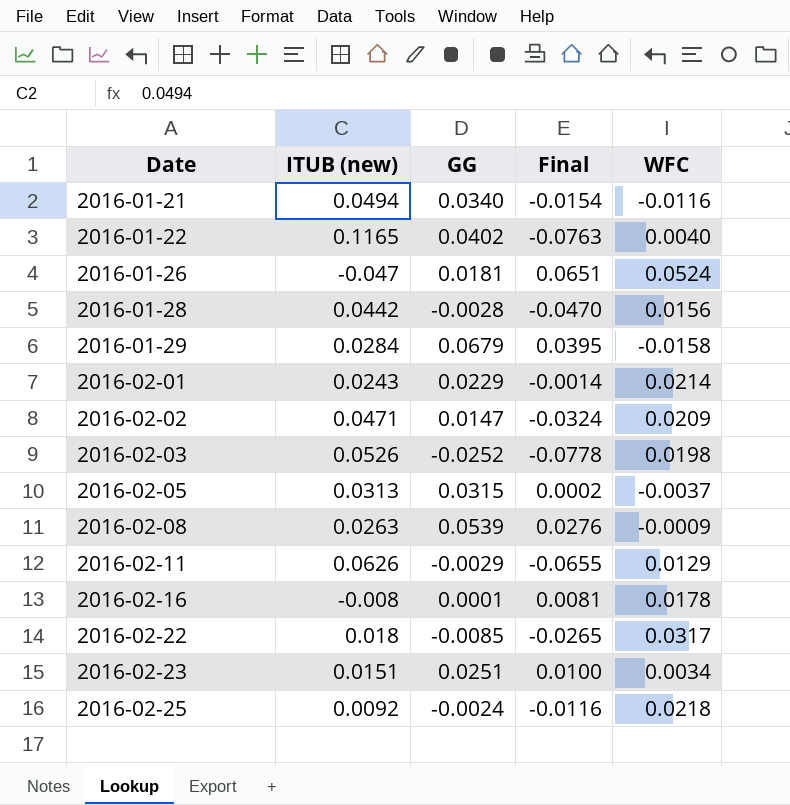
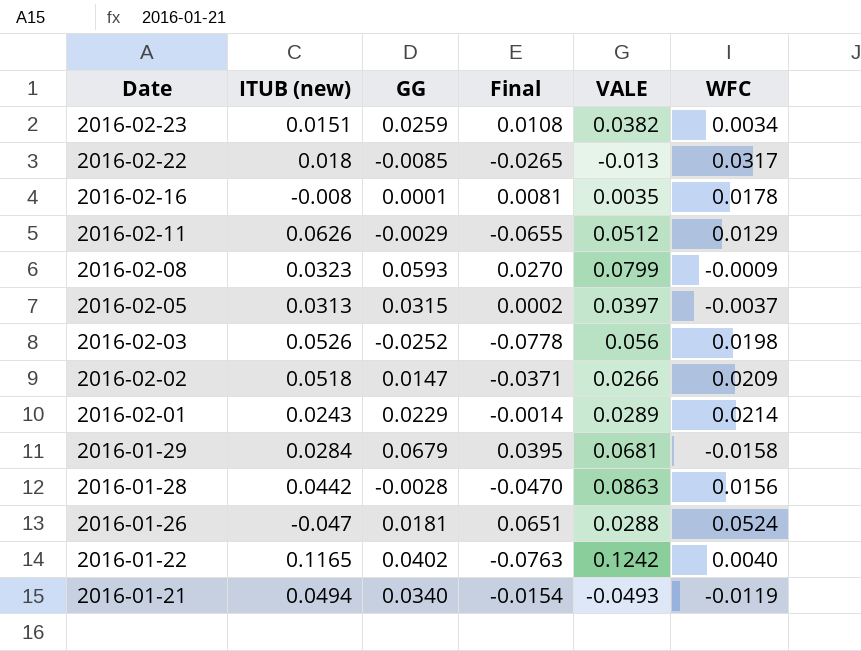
row order: Date ascending -> Date descending
column VALE | position: none -> 5
row 2016-02-25: 0.0092 | -0.0024 | -0.0116 | 0.0218 -> none
2016-02-23 | GG: 0.0251 -> 0.0259
2016-02-23 | Final: 0.0100 -> 0.0108
2016-02-08 | ITUB (new): 0.0263 -> 0.0323
2016-02-08 | GG: 0.0539 -> 0.0593
2016-02-08 | Final: 0.0276 -> 0.0270
2016-02-02 | ITUB (new): 0.0471 -> 0.0518
2016-02-02 | Final: -0.0324 -> -0.0371
2016-01-21 | WFC: -0.0116 -> -0.0119

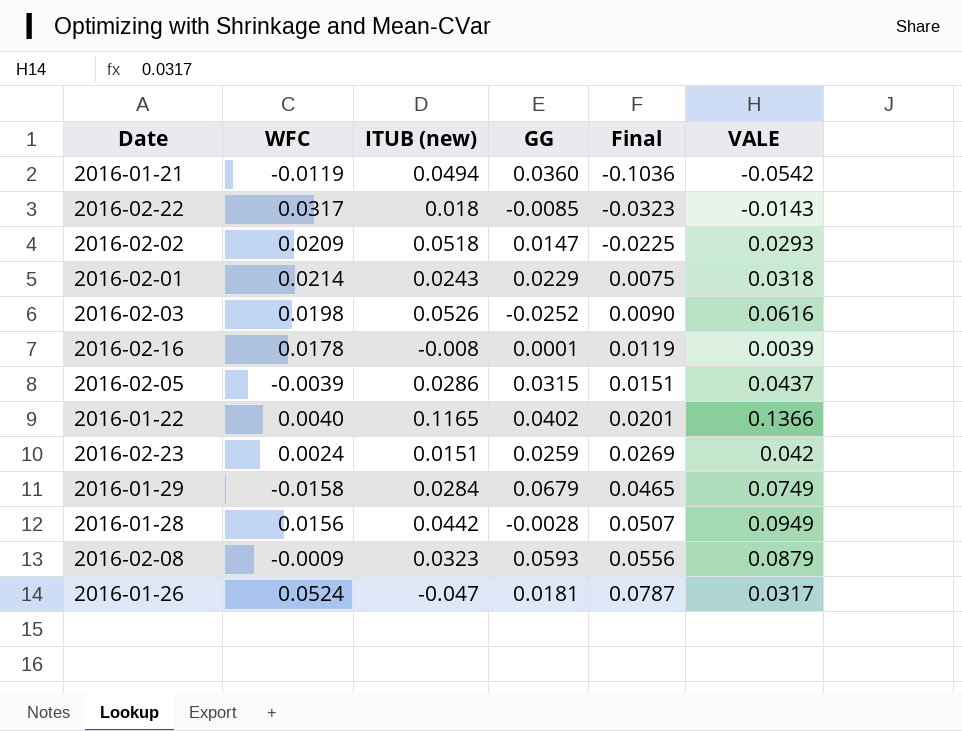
row order: Date descending -> Final ascending
column WFC | position: 6 -> 2
column Final | formula: [GG] - [ITUB (new)] -> [VALE] - [ITUB (new)]
row 2016-02-11: 0.0626 | -0.0029 | -0.0655 | 0.0512 | 0.0129 -> none
2016-01-21 | GG: 0.0340 -> 0.0360
2016-01-21 | VALE: -0.0493 -> -0.0542
2016-02-22 | VALE: -0.013 -> -0.0143
2016-02-02 | VALE: 0.0266 -> 0.0293
2016-02-01 | VALE: 0.0289 -> 0.0318
2016-02-03 | VALE: 0.056 -> 0.0616
2016-02-16 | VALE: 0.0035 -> 0.0039
2016-02-05 | WFC: -0.0037 -> -0.0039
2016-02-05 | ITUB (new): 0.0313 -> 0.0286
2016-02-05 | VALE: 0.0397 -> 0.0437
2016-01-22 | VALE: 0.1242 -> 0.1366
2016-02-23 | WFC: 0.0034 -> 0.0024
2016-02-23 | VALE: 0.0382 -> 0.042
2016-01-29 | VALE: 0.0681 -> 0.0749
2016-01-28 | VALE: 0.0863 -> 0.0949
2016-02-08 | VALE: 0.0799 -> 0.0879
2016-01-26 | VALE: 0.0288 -> 0.0317

